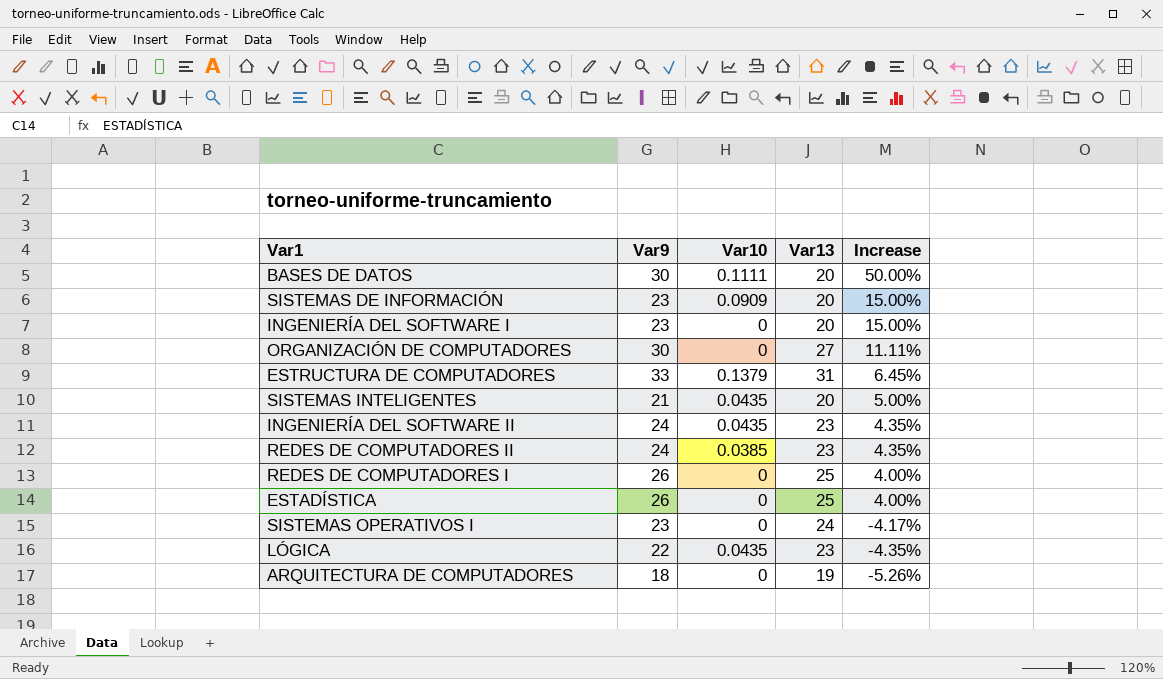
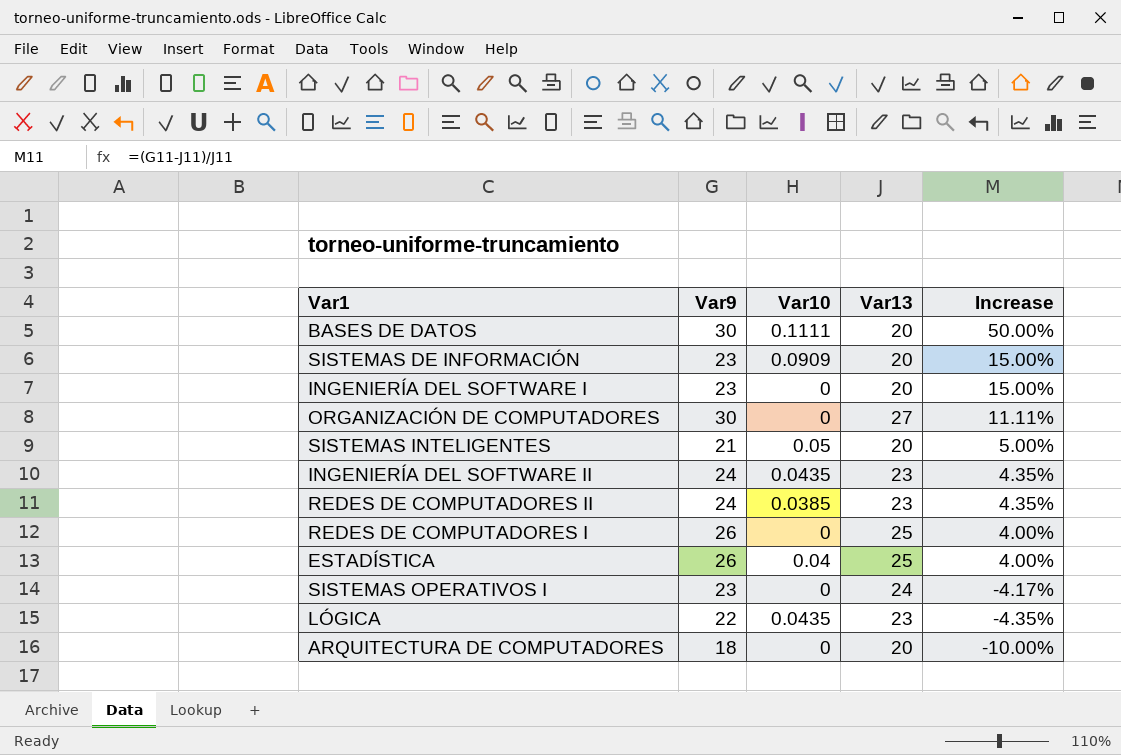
row ESTRUCTURA DE COMPUTADORES: 33 | 0.1379 | 31 | 6.45% -> none
SISTEMAS INTELIGENTES | Var10: 0.0435 -> 0.05
ESTADÍSTICA | Var10: 0 -> 0.04
ARQUITECTURA DE COMPUTADORES | Var13: 19 -> 20
ARQUITECTURA DE COMPUTADORES | Increase: -5.26% -> -10.00%

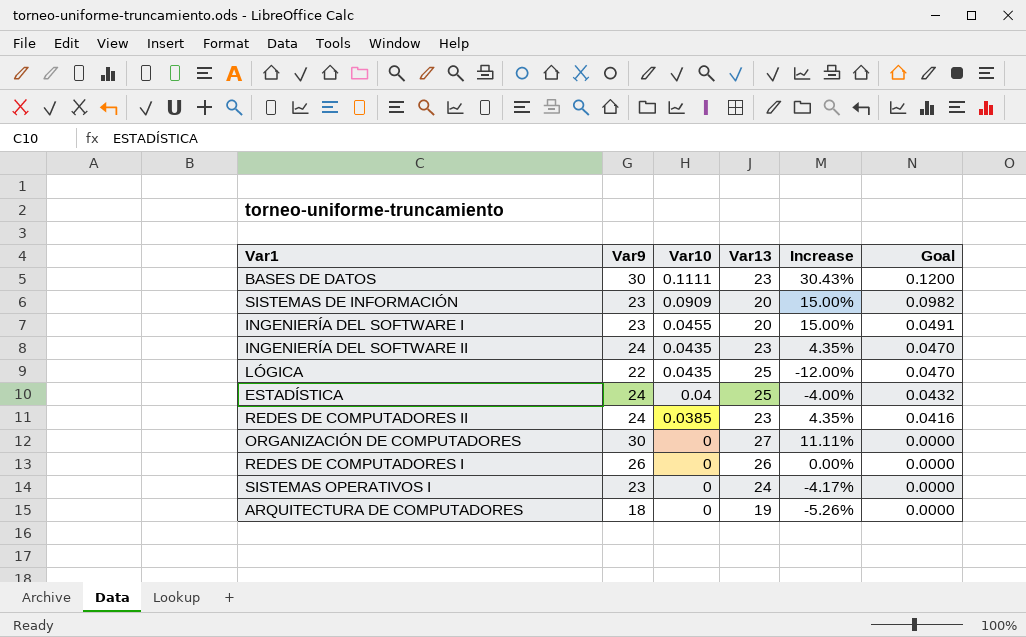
row order: Increase descending -> Var10 descending
column Goal | formula: none -> [Var10] * 1.08
row SISTEMAS INTELIGENTES: 21 | 0.05 | 20 | 5.00% -> none
BASES DE DATOS | Var13: 20 -> 23
BASES DE DATOS | Increase: 50.00% -> 30.43%
INGENIERÍA DEL SOFTWARE I | Var10: 0 -> 0.0455
LÓGICA | Var13: 23 -> 25
LÓGICA | Increase: -4.35% -> -12.00%
ESTADÍSTICA | Var9: 26 -> 24
ESTADÍSTICA | Increase: 4.00% -> -4.00%
REDES DE COMPUTADORES I | Var13: 25 -> 26
REDES DE COMPUTADORES I | Increase: 4.00% -> 0.00%
ARQUITECTURA DE COMPUTADORES | Var13: 20 -> 19
ARQUITECTURA DE COMPUTADORES | Increase: -10.00% -> -5.26%

